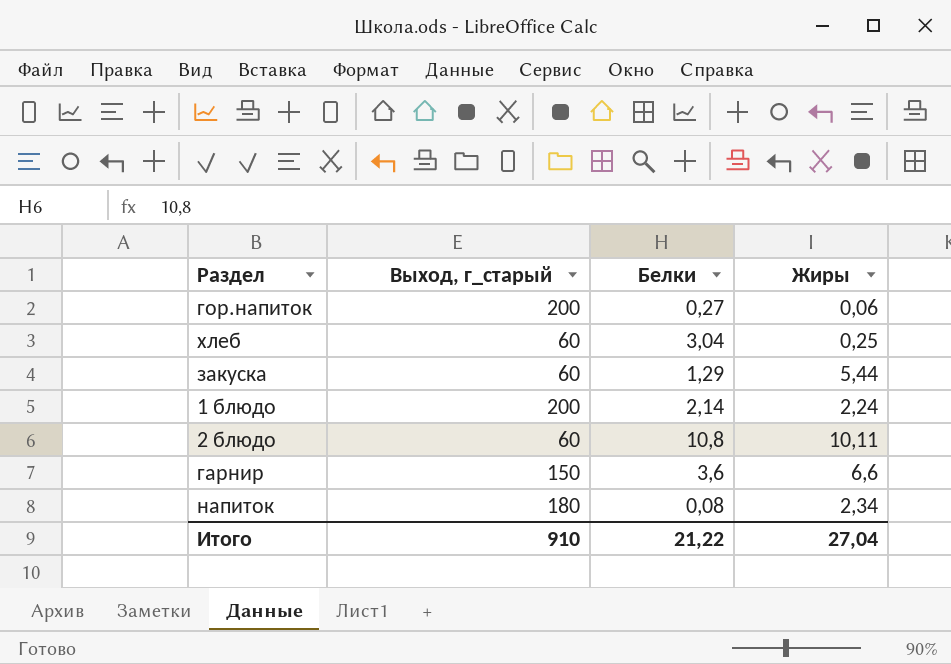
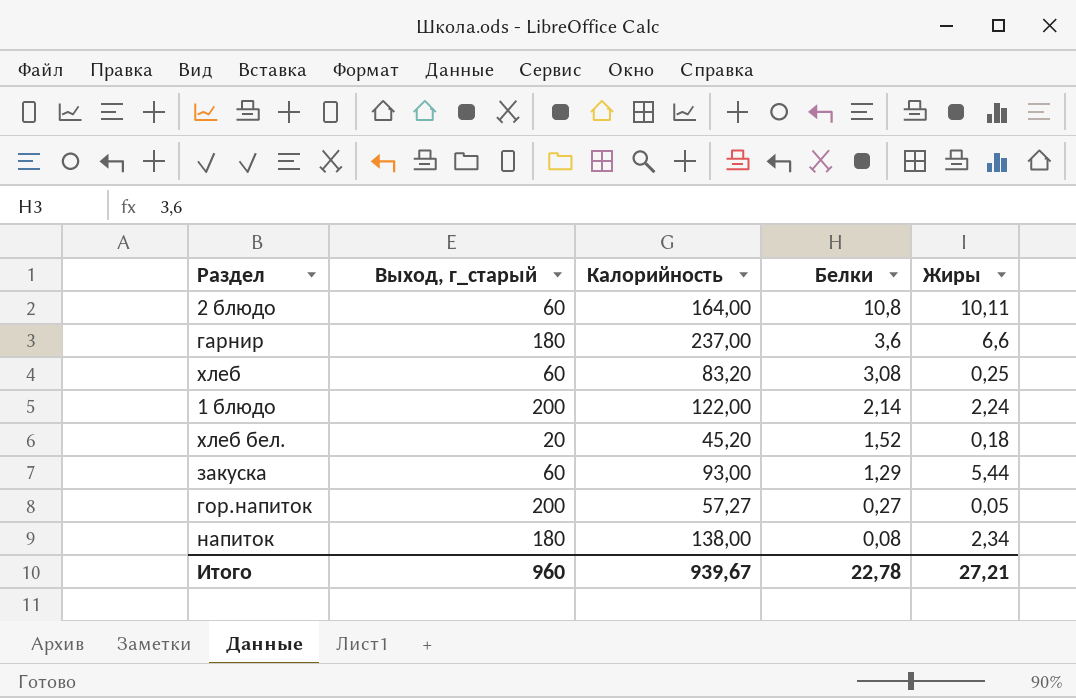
row order: none -> Белки descending
column Калорийность | position: none -> 3
гарнир | Выход, г_старый: 150 -> 180
хлеб | Белки: 3,04 -> 3,08
row хлеб бел.: none -> 20 | 45,20 | 1,52 | 0,18
гор.напиток | Жиры: 0,06 -> 0,05
Итого | Выход, г_старый: 910 -> 960
Итого | Белки: 21,22 -> 22,78
Итого | Жиры: 27,04 -> 27,21

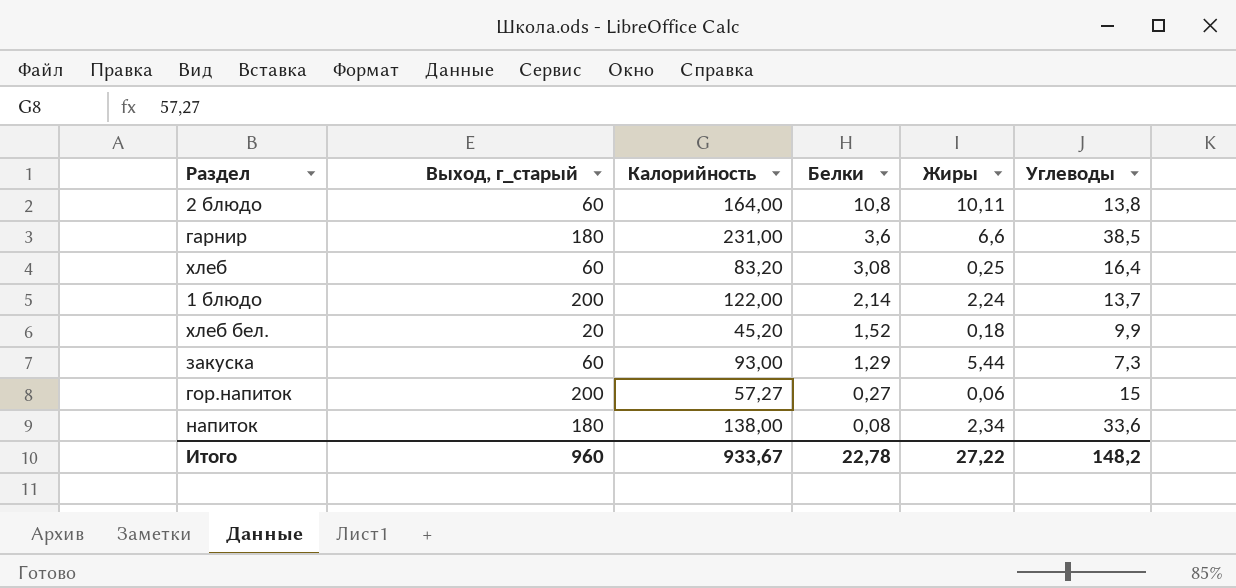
column Углеводы | position: none -> 6
гарнир | Калорийность: 237,00 -> 231,00
гор.напиток | Жиры: 0,05 -> 0,06
Итого | Калорийность: 939,67 -> 933,67
Итого | Жиры: 27,21 -> 27,22

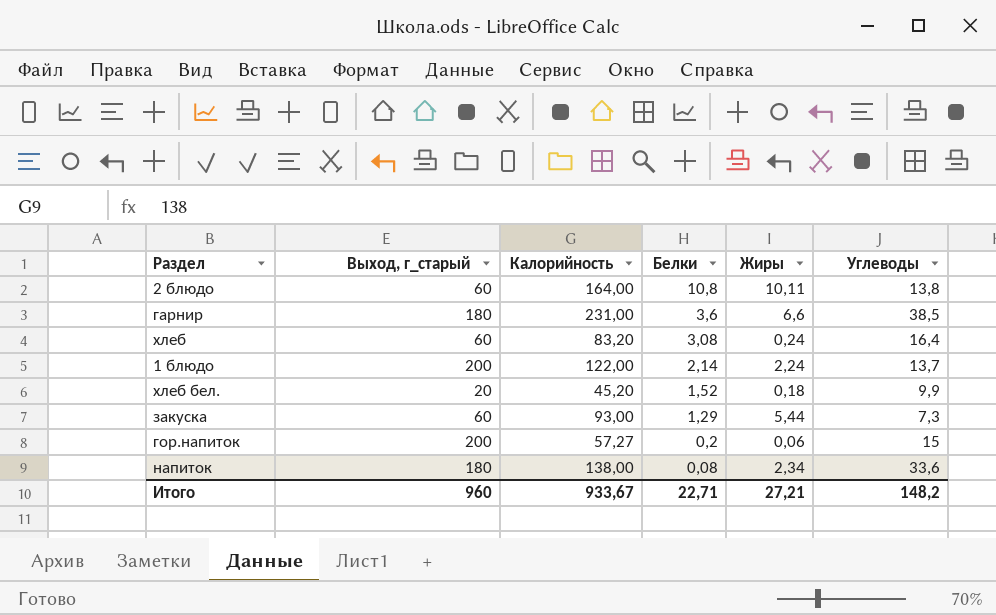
хлеб | Жиры: 0,25 -> 0,24
гор.напиток | Белки: 0,27 -> 0,2
Итого | Белки: 22,78 -> 22,71
Итого | Жиры: 27,22 -> 27,21

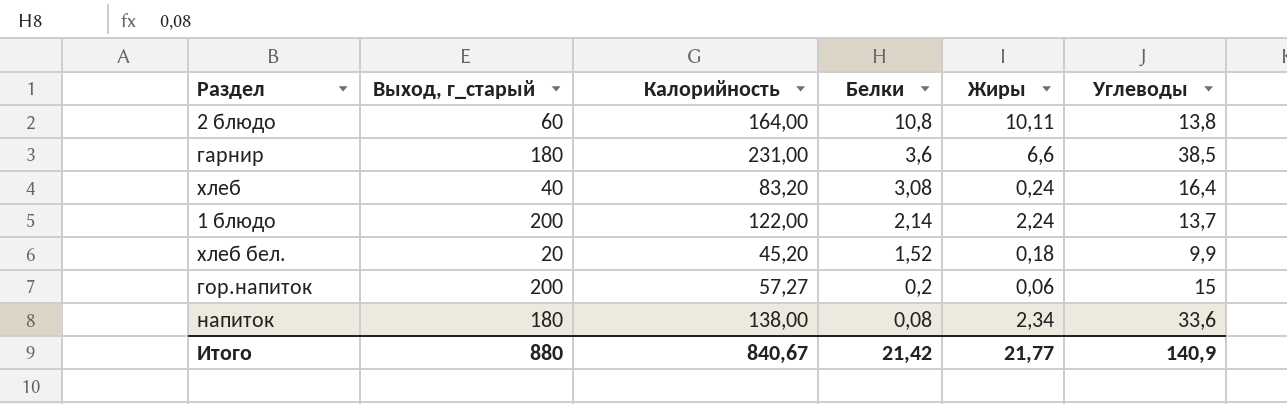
row закуска: 60 | 93,00 | 1,29 | 5,44 | 7,3 -> none
хлеб | Выход, г_старый: 60 -> 40
Итого | Выход, г_старый: 960 -> 880
Итого | Калорийность: 933,67 -> 840,67
Итого | Белки: 22,71 -> 21,42
Итого | Жиры: 27,21 -> 21,77
Итого | Углеводы: 148,2 -> 140,9

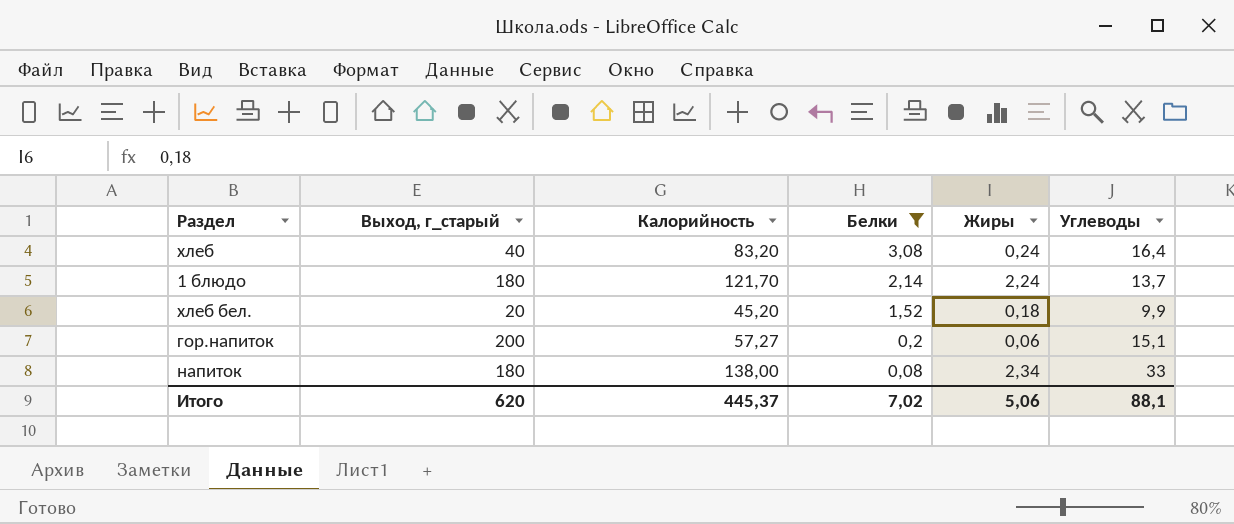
filter: none -> Белки <= 3,08
1 блюдо | Выход, г_старый: 200 -> 180
1 блюдо | Калорийность: 122,00 -> 121,70
гор.напиток | Углеводы: 15 -> 15,1
напиток | Углеводы: 33,6 -> 33
Итого | Выход, г_старый: 880 -> 620
Итого | Калорийность: 840,67 -> 445,37
Итого | Белки: 21,42 -> 7,02
Итого | Жиры: 21,77 -> 5,06
Итого | Углеводы: 140,9 -> 88,1

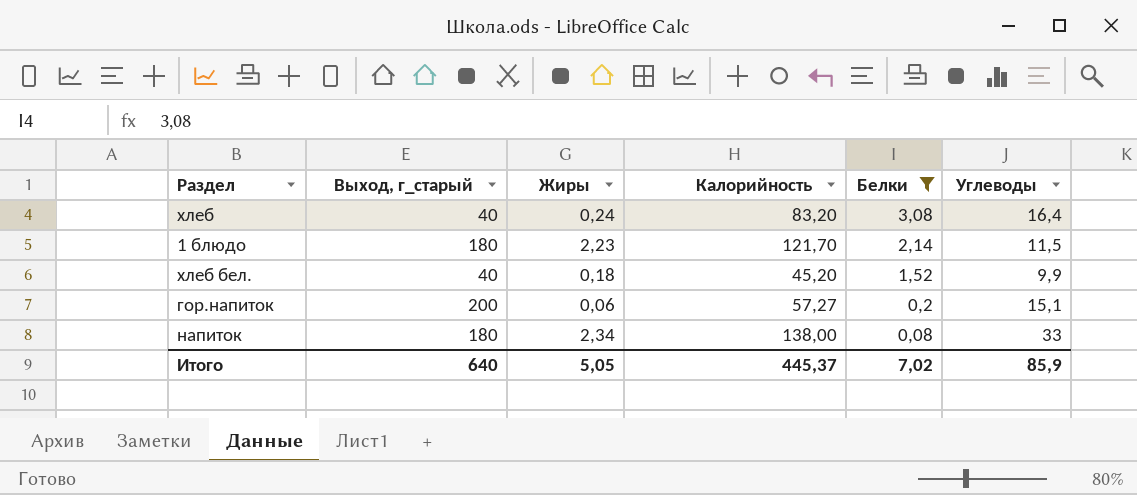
column Жиры | position: 5 -> 3
1 блюдо | Жиры: 2,24 -> 2,23
1 блюдо | Углеводы: 13,7 -> 11,5
хлеб бел. | Выход, г_старый: 20 -> 40
Итого | Выход, г_старый: 620 -> 640
Итого | Жиры: 5,06 -> 5,05
Итого | Углеводы: 88,1 -> 85,9

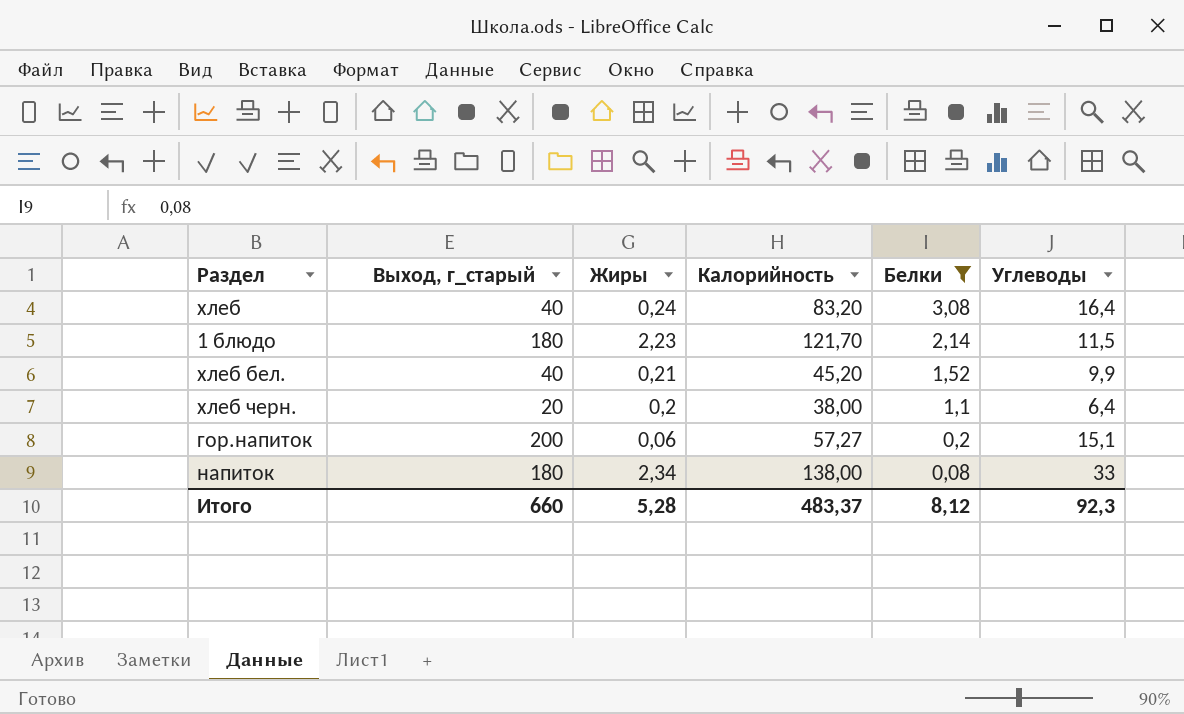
хлеб бел. | Жиры: 0,18 -> 0,21
row хлеб черн.: none -> 20 | 0,2 | 38,00 | 1,1 | 6,4
Итого | Выход, г_старый: 640 -> 660
Итого | Жиры: 5,05 -> 5,28
Итого | Калорийность: 445,37 -> 483,37
Итого | Белки: 7,02 -> 8,12
Итого | Углеводы: 85,9 -> 92,3

